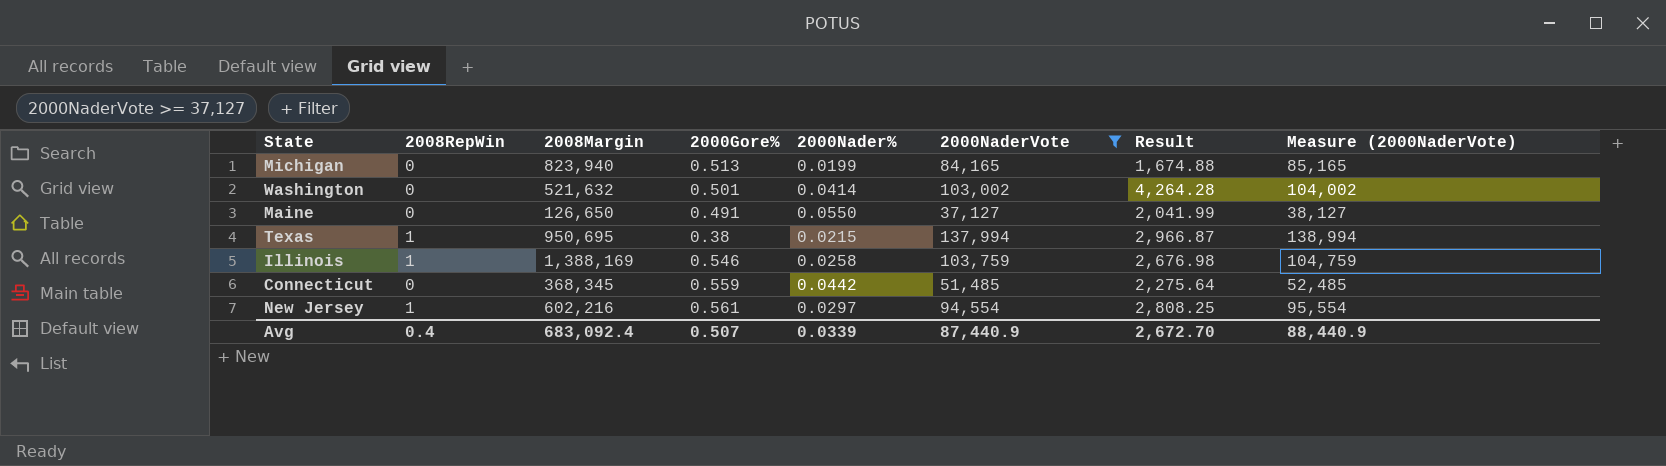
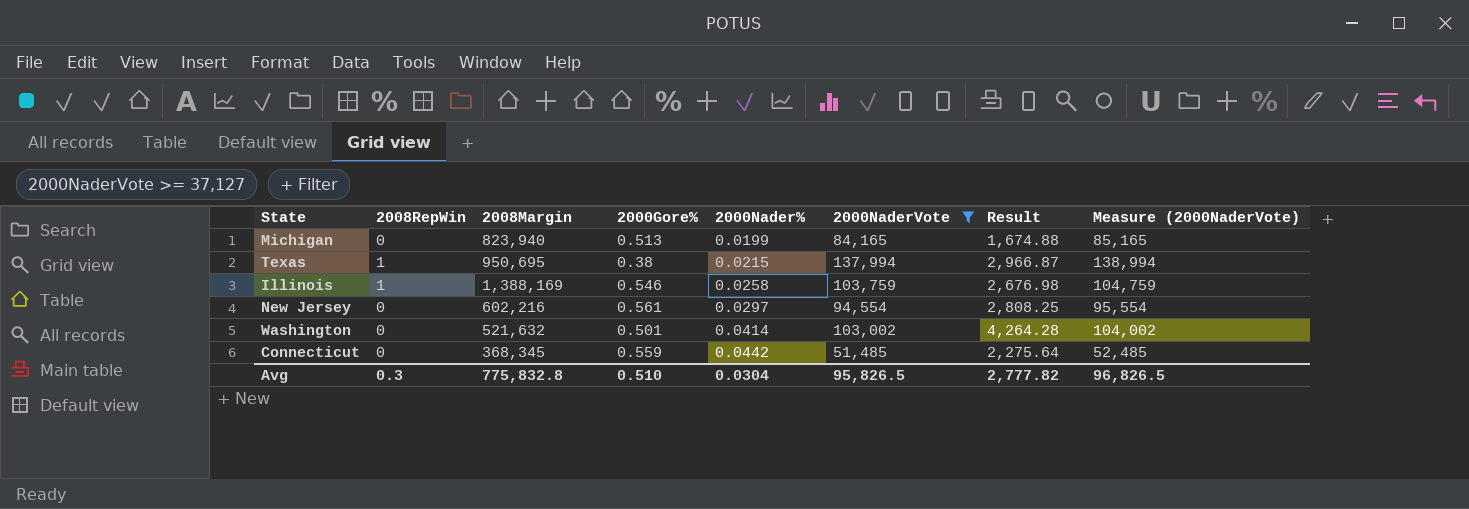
row order: none -> 2000Nader% ascending
row Maine: 0 | 126,650 | 0.491 | 0.0550 | 37,127 | 2,041.99 | 38,127 -> none
New Jersey | 2008RepWin: 1 -> 0
Avg | 2008RepWin: 0.4 -> 0.3
Avg | 2008Margin: 683,092.4 -> 775,832.8
Avg | 2000Gore%: 0.507 -> 0.510
Avg | 2000Nader%: 0.0339 -> 0.0304
Avg | 2000NaderVote: 87,440.9 -> 95,826.5
Avg | Result: 2,672.70 -> 2,777.82
Avg | Measure (2000NaderVote): 88,440.9 -> 96,826.5

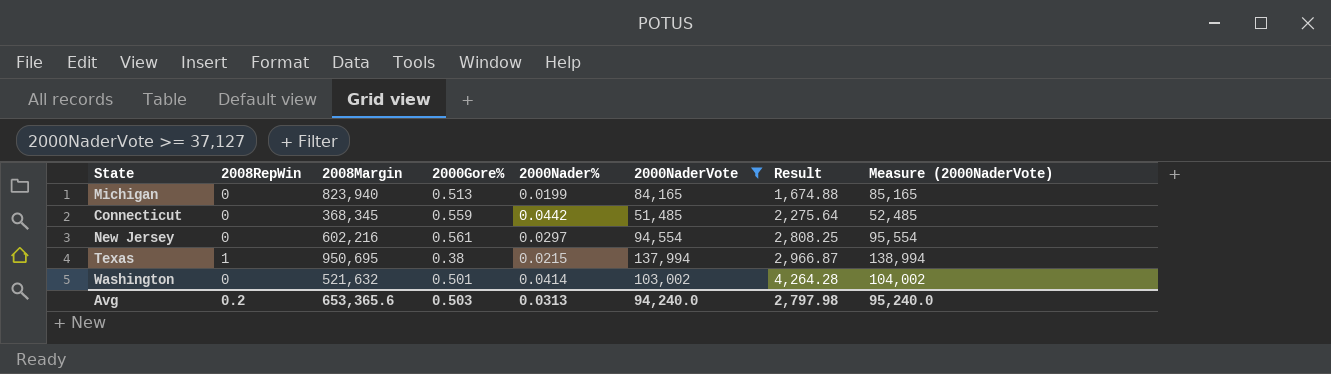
row order: 2000Nader% ascending -> Result ascending
row Illinois: 1 | 1,388,169 | 0.546 | 0.0258 | 103,759 | 2,676.98 | 104,759 -> none
Avg | 2008RepWin: 0.3 -> 0.2
Avg | 2008Margin: 775,832.8 -> 653,365.6
Avg | 2000Gore%: 0.510 -> 0.503
Avg | 2000Nader%: 0.0304 -> 0.0313
Avg | 2000NaderVote: 95,826.5 -> 94,240.0
Avg | Result: 2,777.82 -> 2,797.98
Avg | Measure (2000NaderVote): 96,826.5 -> 95,240.0

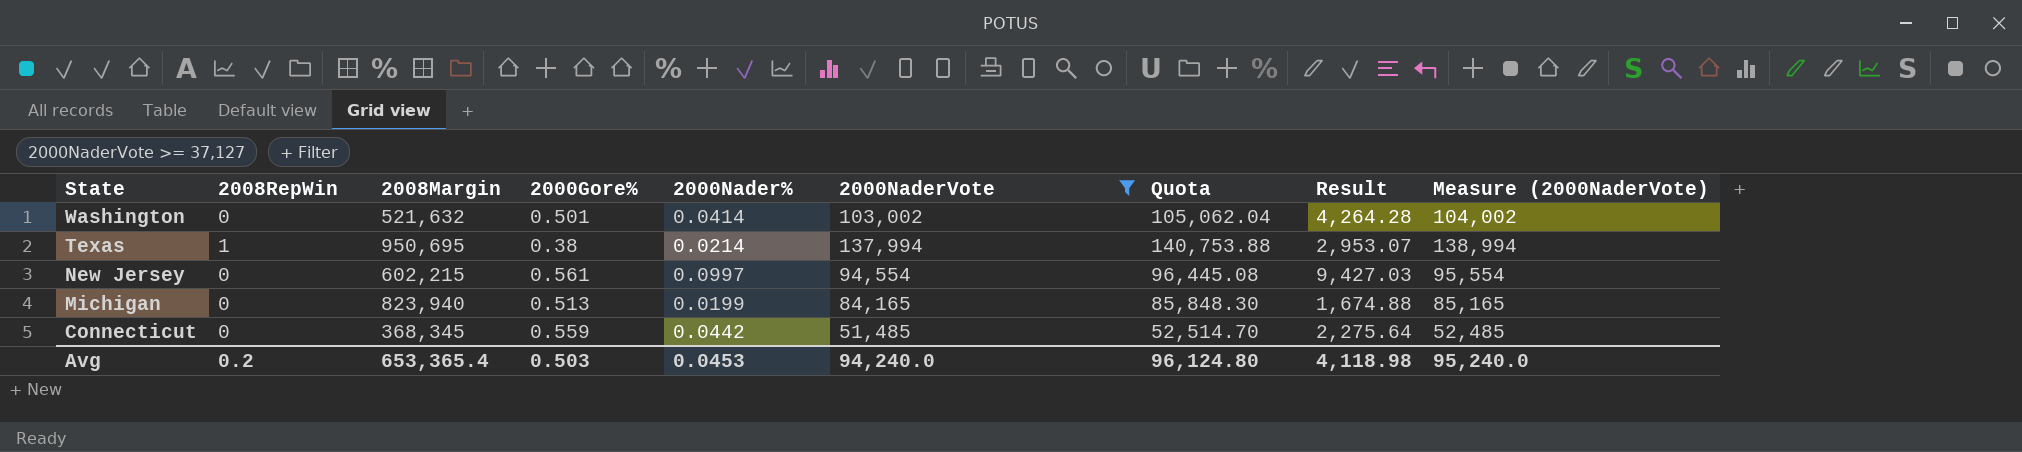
row order: Result ascending -> State descending
column Quota | formula: none -> [2000NaderVote] * 1.02
Texas | 2000Nader%: 0.0215 -> 0.0214
Texas | Result: 2,966.87 -> 2,953.07
New Jersey | 2008Margin: 602,216 -> 602,215
New Jersey | 2000Nader%: 0.0297 -> 0.0997
New Jersey | Result: 2,808.25 -> 9,427.03
Avg | 2008Margin: 653,365.6 -> 653,365.4
Avg | 2000Nader%: 0.0313 -> 0.0453
Avg | Result: 2,797.98 -> 4,118.98

